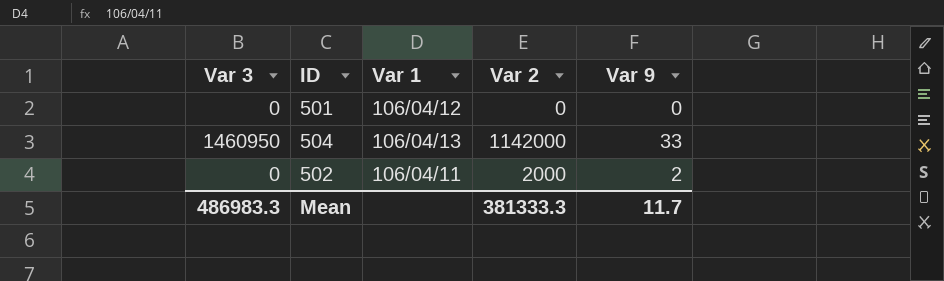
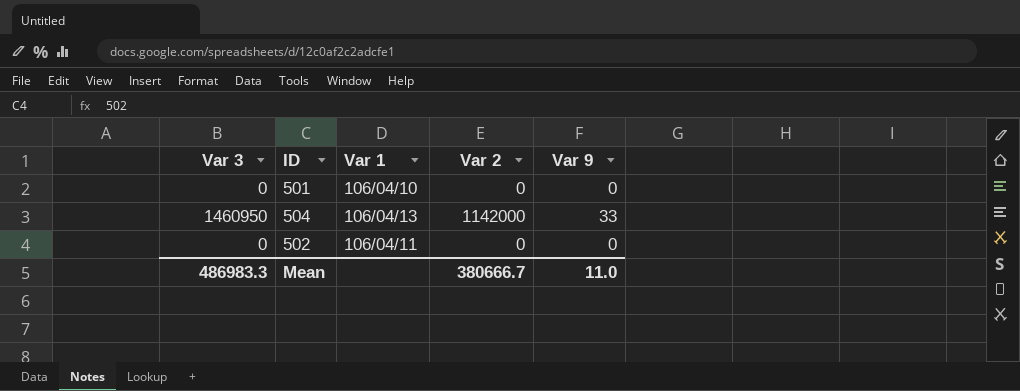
501 | Var 1: 106/04/12 -> 106/04/10
502 | Var 2: 2000 -> 0
502 | Var 9: 2 -> 0
Mean | Var 2: 381333.3 -> 380666.7
Mean | Var 9: 11.7 -> 11.0

